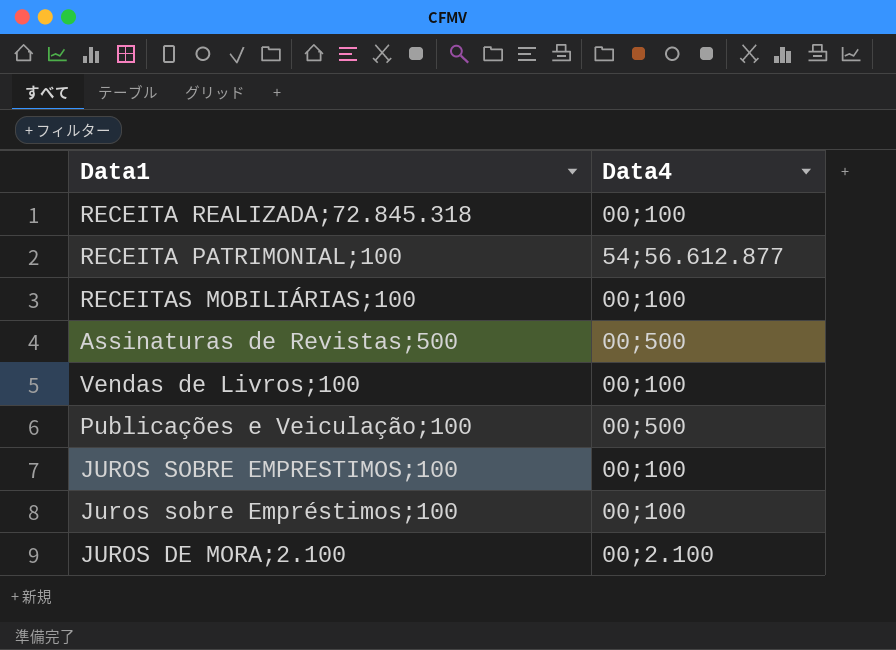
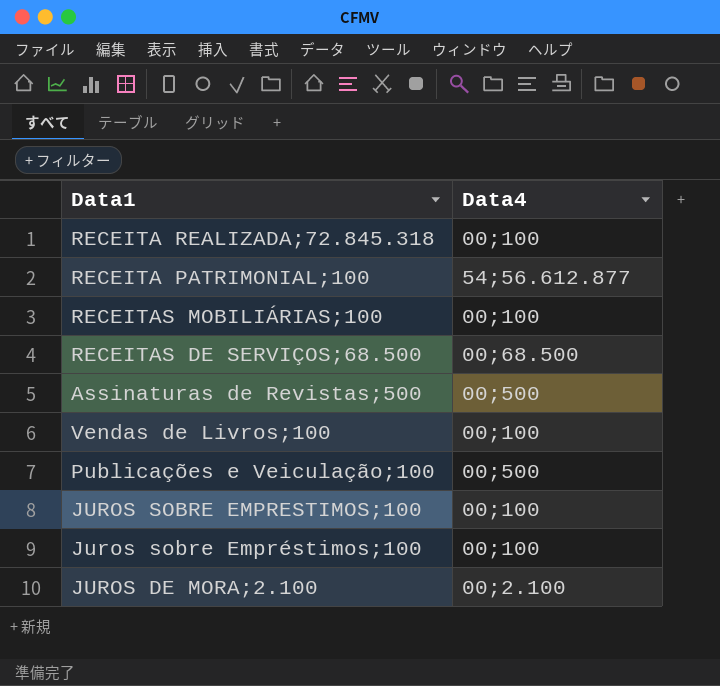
row RECEITAS DE SERVIÇOS;68.500: none -> 00;68.500

